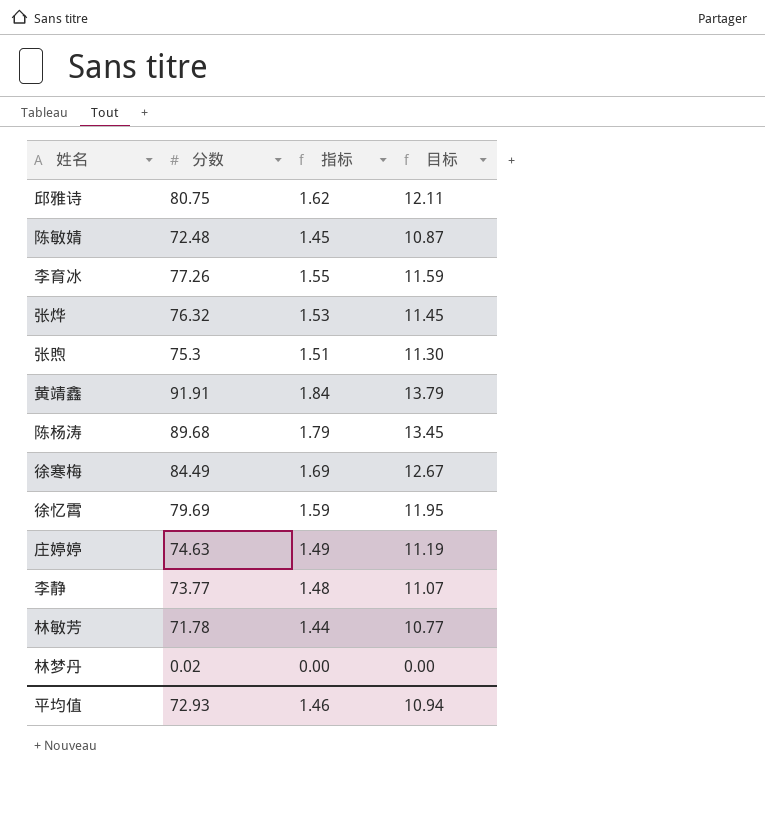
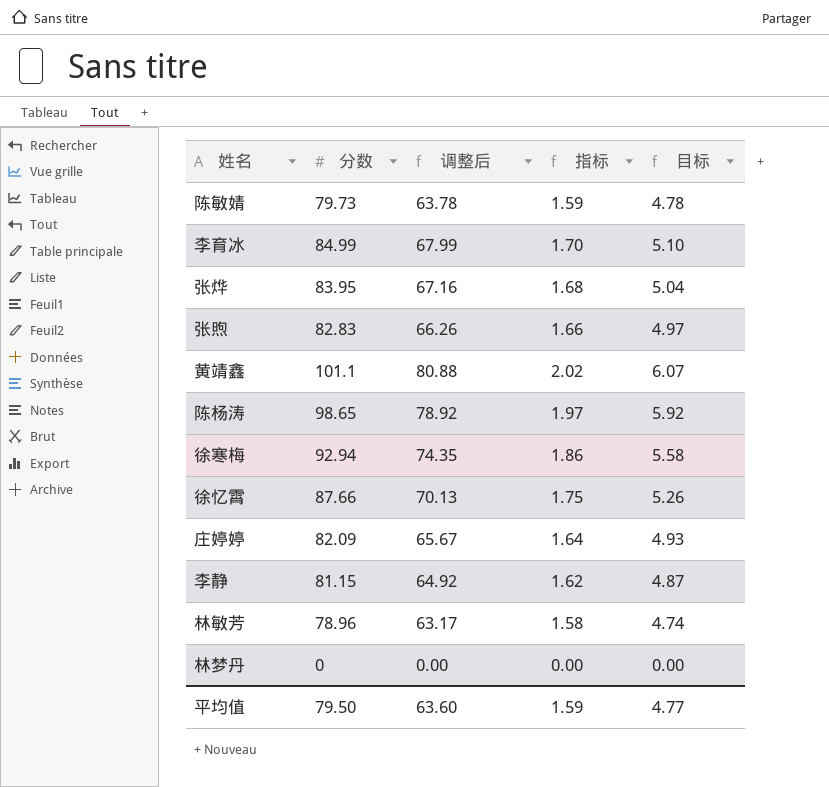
column 调整后 | formula: none -> [分数] * 0.8
column 目标 | formula: [分数] * 0.15 -> [分数] * 0.06
row 邱雅诗: 80.75 | 1.62 | 12.11 -> none
陈敏婧 | 分数: 72.48 -> 79.73
陈敏婧 | 指标: 1.45 -> 1.59
李育冰 | 分数: 77.26 -> 84.99
李育冰 | 指标: 1.55 -> 1.70
张烨 | 分数: 76.32 -> 83.95
张烨 | 指标: 1.53 -> 1.68
张煦 | 分数: 75.3 -> 82.83
张煦 | 指标: 1.51 -> 1.66
黄靖鑫 | 分数: 91.91 -> 101.1
黄靖鑫 | 指标: 1.84 -> 2.02
陈杨涛 | 分数: 89.68 -> 98.65
陈杨涛 | 指标: 1.79 -> 1.97
徐寒梅 | 分数: 84.49 -> 92.94
徐寒梅 | 指标: 1.69 -> 1.86
徐忆霄 | 分数: 79.69 -> 87.66
徐忆霄 | 指标: 1.59 -> 1.75
庄婷婷 | 分数: 74.63 -> 82.09
庄婷婷 | 指标: 1.49 -> 1.64
李静 | 分数: 73.77 -> 81.15
李静 | 指标: 1.48 -> 1.62
林敏芳 | 分数: 71.78 -> 78.96
林敏芳 | 指标: 1.44 -> 1.58
林梦丹 | 分数: 0.02 -> 0
平均值 | 分数: 72.93 -> 79.50
平均值 | 指标: 1.46 -> 1.59
平均值 | 目标: 10.94 -> 4.77

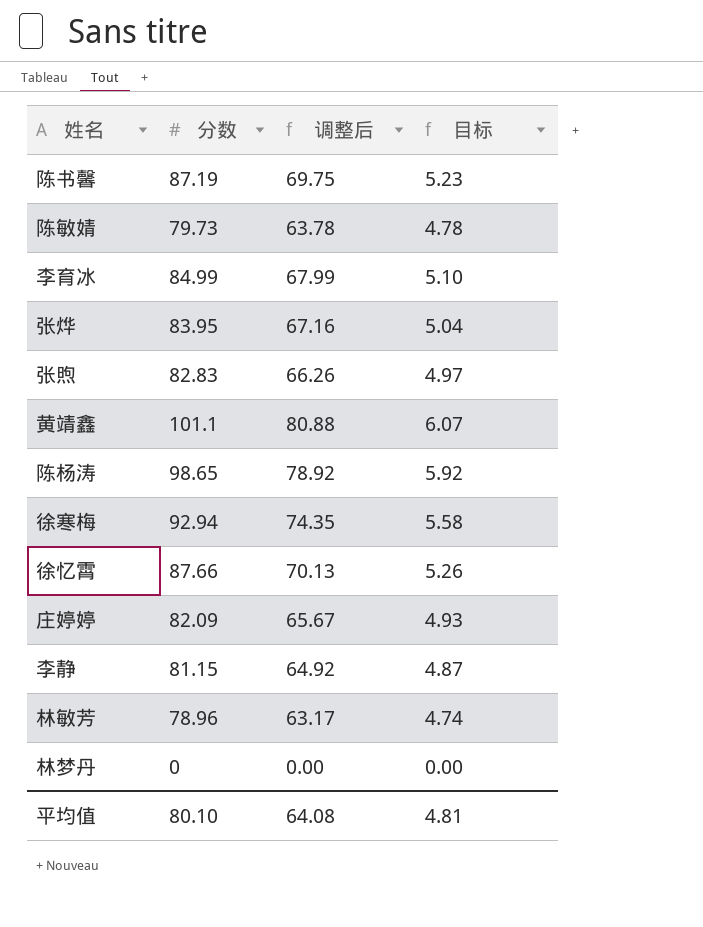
column 指标 | formula: [分数] * 0.02 -> none
row 陈书馨: none -> 87.19 | 69.75 | 5.23
平均值 | 分数: 79.50 -> 80.10
平均值 | 调整后: 63.60 -> 64.08
平均值 | 目标: 4.77 -> 4.81

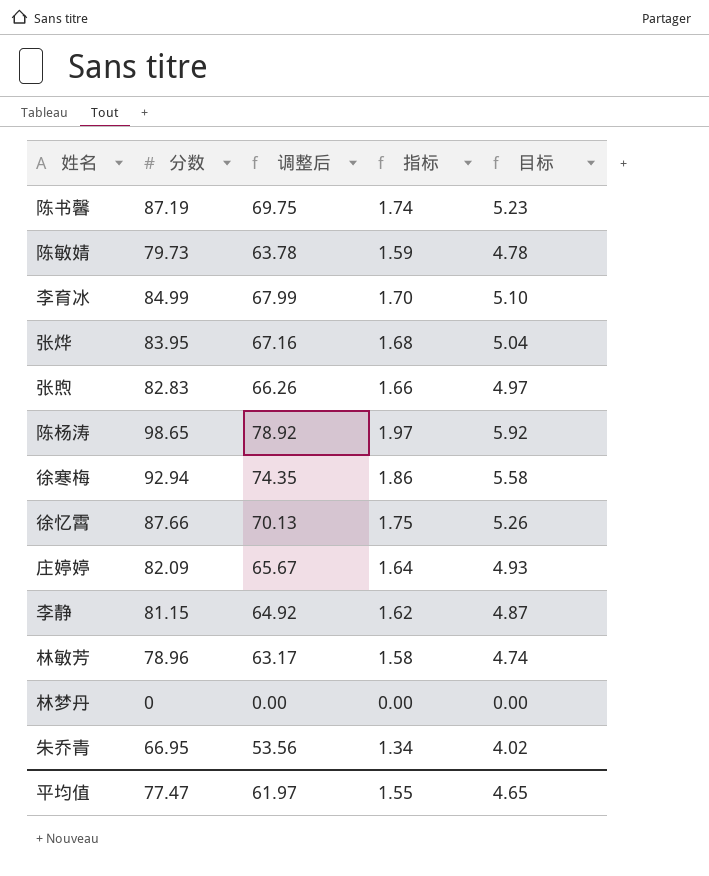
column 指标 | formula: none -> [分数] * 0.02
row 黄靖鑫: 101.1 | 80.88 | 6.07 -> none
row 朱乔青: none -> 66.95 | 53.56 | 1.34 | 4.02
平均值 | 分数: 80.10 -> 77.47
平均值 | 调整后: 64.08 -> 61.97
平均值 | 目标: 4.81 -> 4.65

